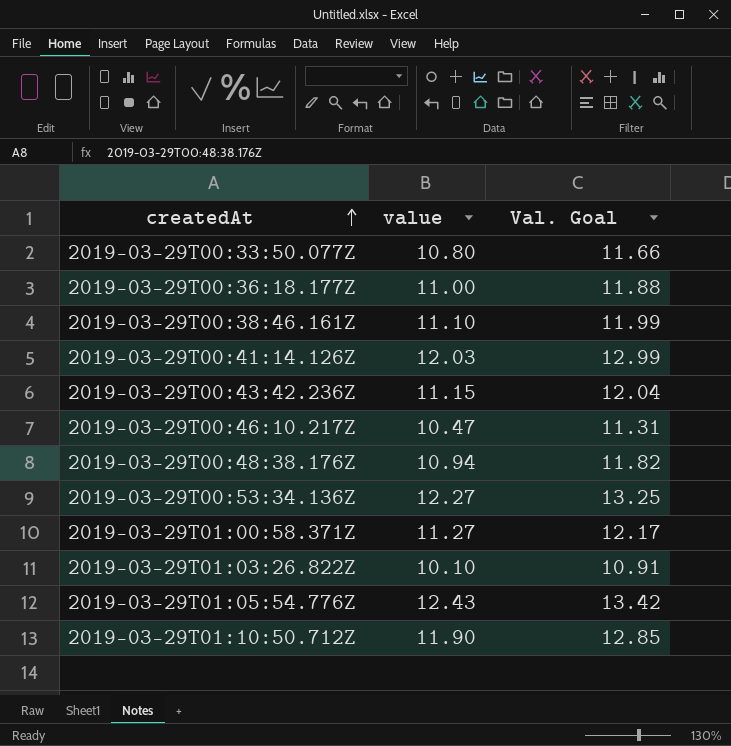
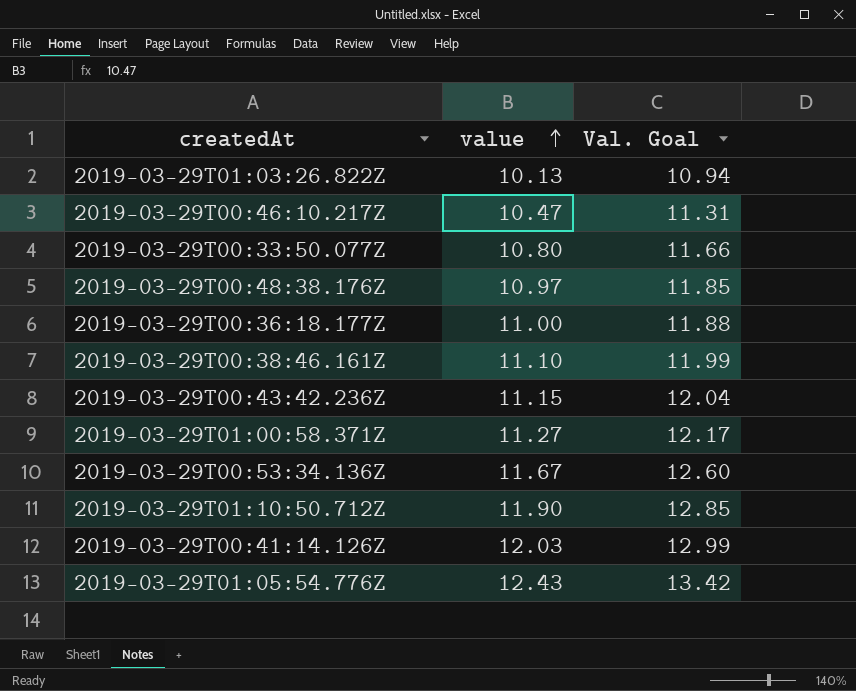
row order: createdAt ascending -> value ascending
2019-03-29T01:03:26.822Z | value: 10.10 -> 10.13
2019-03-29T01:03:26.822Z | Val. Goal: 10.91 -> 10.94
2019-03-29T00:48:38.176Z | value: 10.94 -> 10.97
2019-03-29T00:48:38.176Z | Val. Goal: 11.82 -> 11.85
2019-03-29T00:53:34.136Z | value: 12.27 -> 11.67
2019-03-29T00:53:34.136Z | Val. Goal: 13.25 -> 12.60

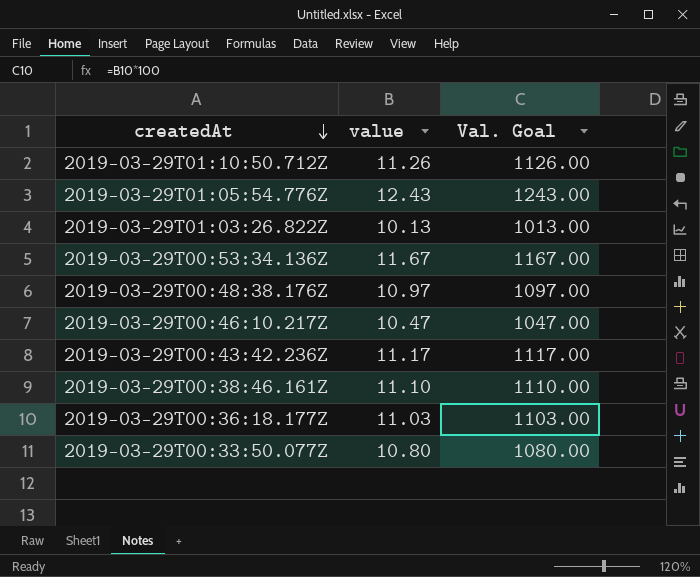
row order: value ascending -> createdAt descending
column Val. Goal | formula: [value] * 1.08 -> [value] * 100
row 2019-03-29T01:00:58.371Z: 11.27 | 12.17 -> none
row 2019-03-29T00:41:14.126Z: 12.03 | 12.99 -> none
2019-03-29T01:10:50.712Z | value: 11.90 -> 11.26
2019-03-29T00:43:42.236Z | value: 11.15 -> 11.17
2019-03-29T00:36:18.177Z | value: 11.00 -> 11.03

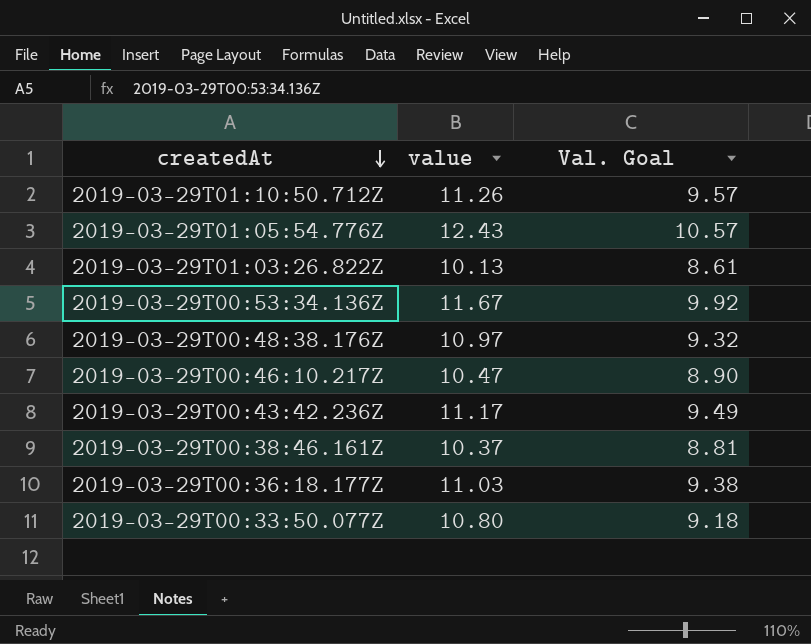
column Val. Goal | formula: [value] * 100 -> [value] * 0.85
2019-03-29T00:38:46.161Z | value: 11.10 -> 10.37

